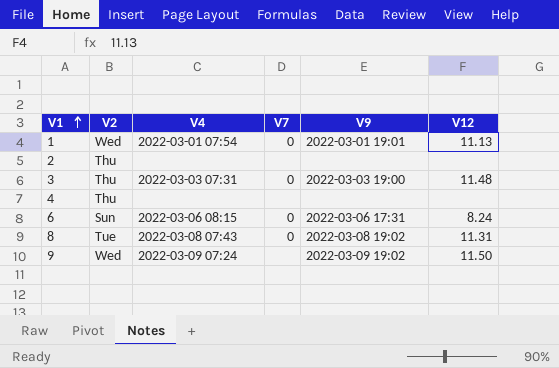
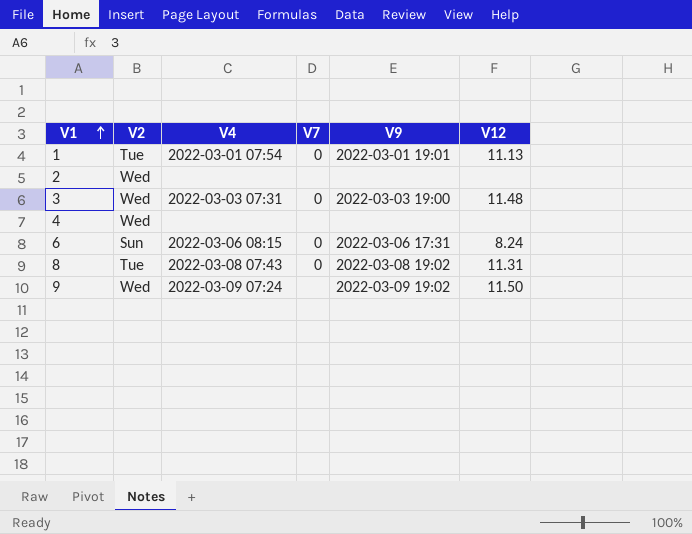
1 | V2: Wed -> Tue
2 | V2: Thu -> Wed
3 | V2: Thu -> Wed
4 | V2: Thu -> Wed

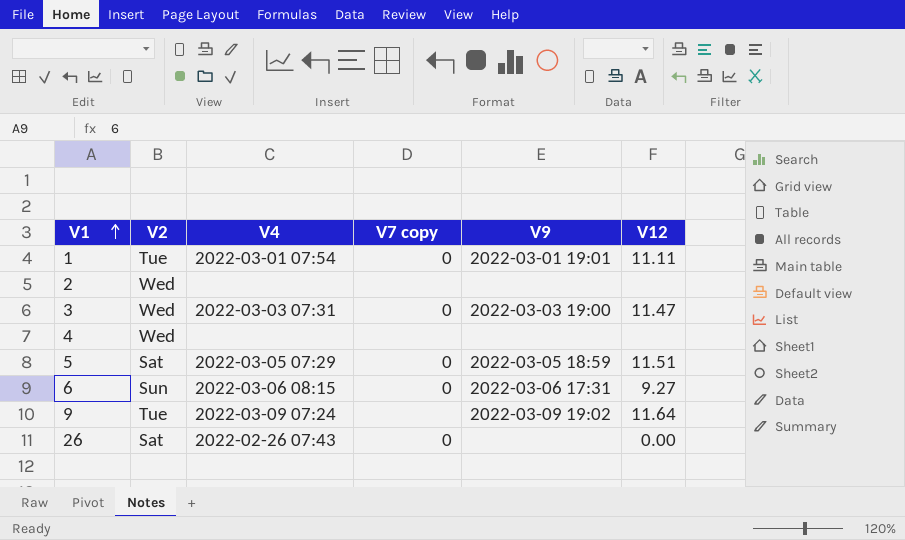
column name: V7 -> V7 copy
row 8: Tue | 2022-03-08 07:43 | 0 | 2022-03-08 19:02 | 11.31 -> none
1 | V12: 11.13 -> 11.11
3 | V12: 11.48 -> 11.47
row 5: none -> Sat | 2022-03-05 07:29 | 0 | 2022-03-05 18:59 | 11.51
6 | V12: 8.24 -> 9.27
9 | V2: Wed -> Tue
9 | V12: 11.50 -> 11.64
row 26: none -> Sat | 2022-02-26 07:43 | 0 | none | 0.00

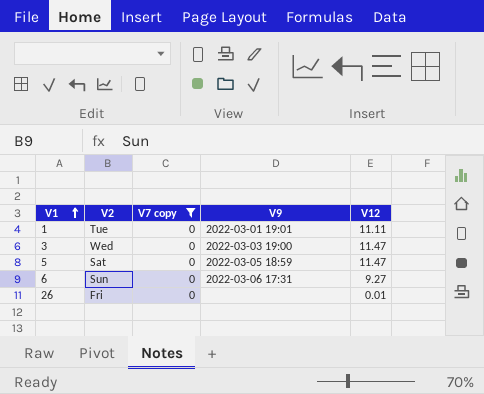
filter: none -> V7 copy = 0
column V4 | position: 3 -> none
5 | V12: 11.51 -> 11.47
26 | V2: Sat -> Fri
26 | V12: 0.00 -> 0.01

